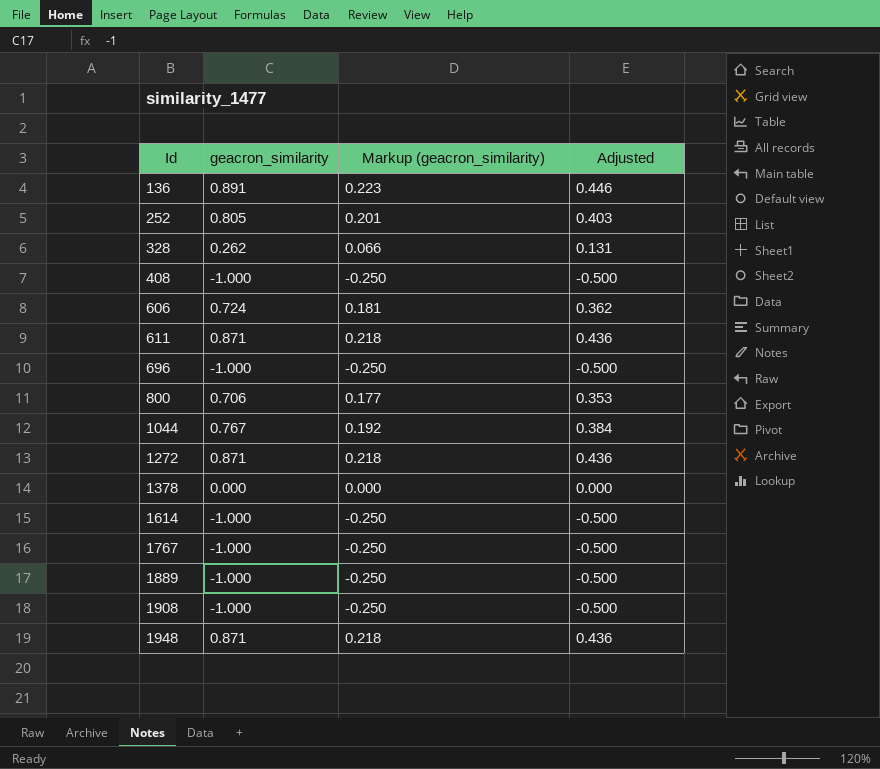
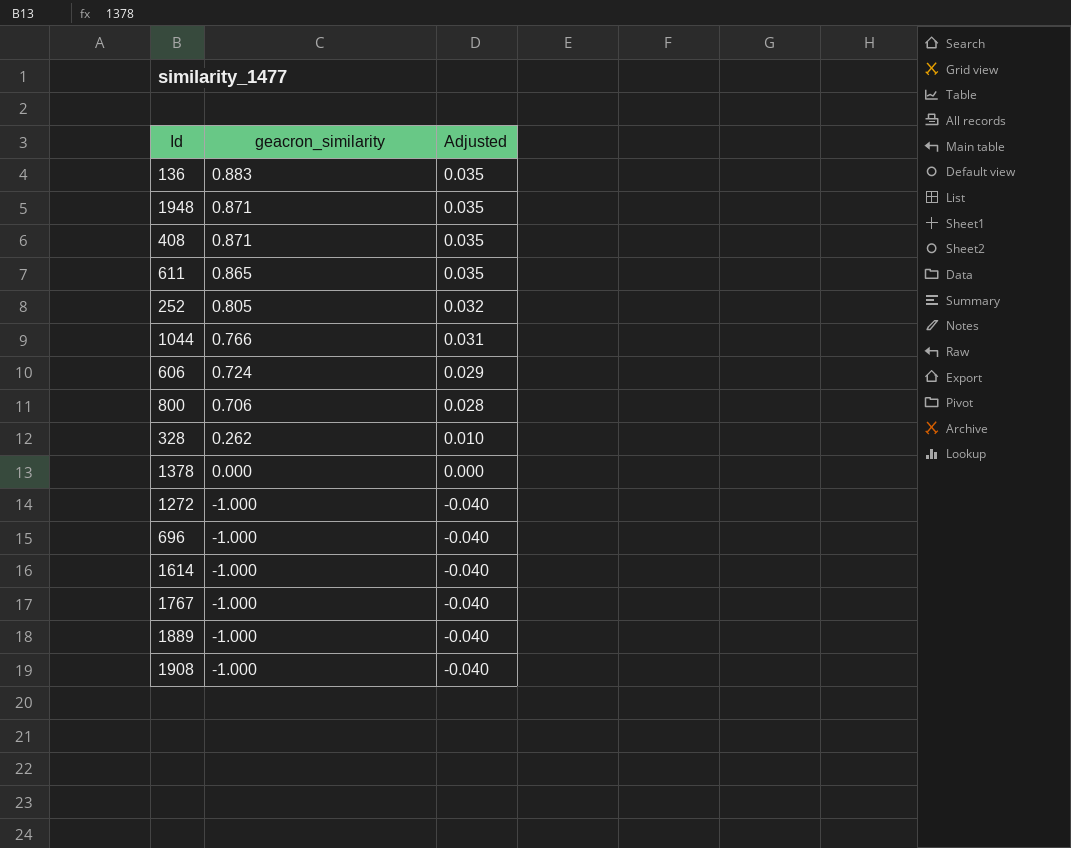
row order: Id ascending -> geacron_similarity descending
column Markup (geacron_similarity) | formula: [geacron_similarity] * 0.25 -> none
column Adjusted | formula: [geacron_similarity] * 0.5 -> [geacron_similarity] * 0.04
136 | geacron_similarity: 0.891 -> 0.883
408 | geacron_similarity: -1.000 -> 0.871
611 | geacron_similarity: 0.871 -> 0.865
1044 | geacron_similarity: 0.767 -> 0.766
1272 | geacron_similarity: 0.871 -> -1.000

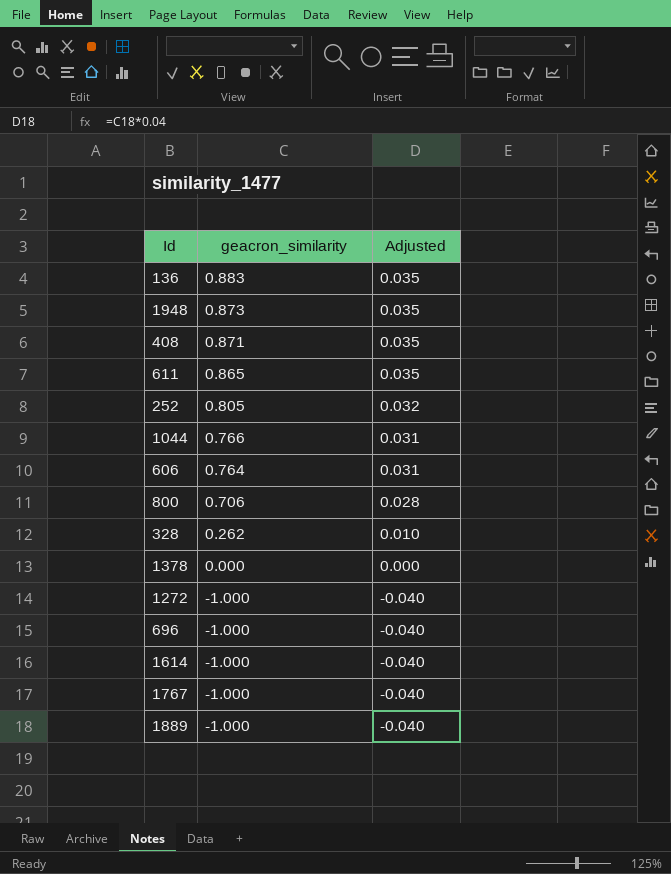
row 1908: -1.000 | -0.040 -> none
1948 | geacron_similarity: 0.871 -> 0.873
606 | geacron_similarity: 0.724 -> 0.764
606 | Adjusted: 0.029 -> 0.031

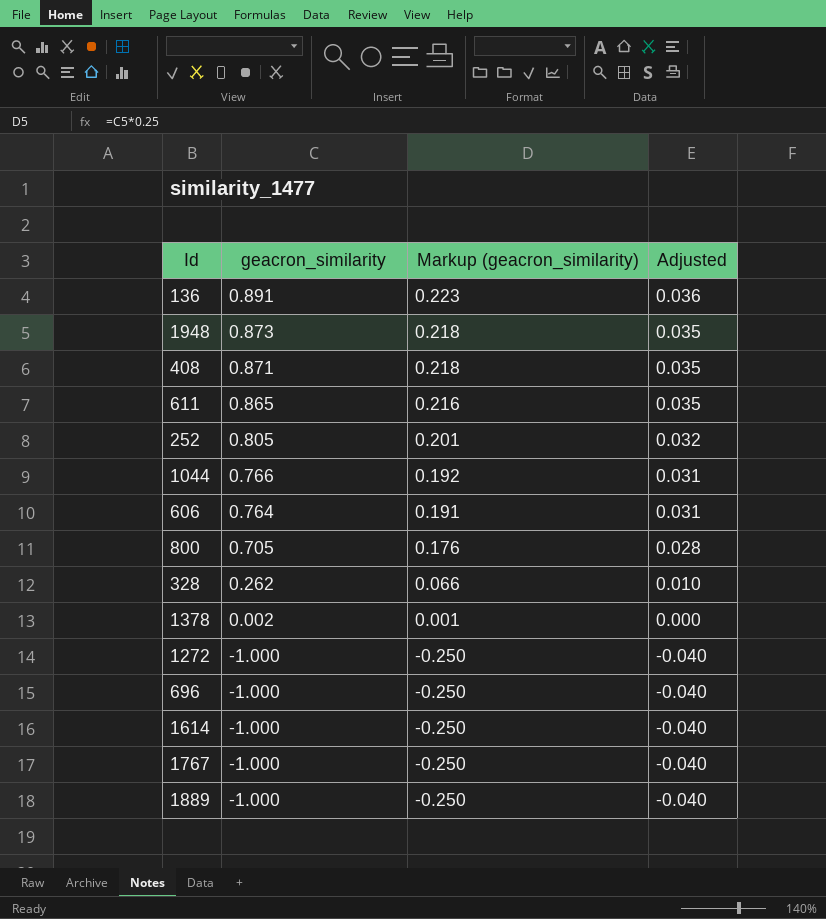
column Markup (geacron_similarity) | formula: none -> [geacron_similarity] * 0.25
136 | geacron_similarity: 0.883 -> 0.891
136 | Adjusted: 0.035 -> 0.036
800 | geacron_similarity: 0.706 -> 0.705
1378 | geacron_similarity: 0.000 -> 0.002

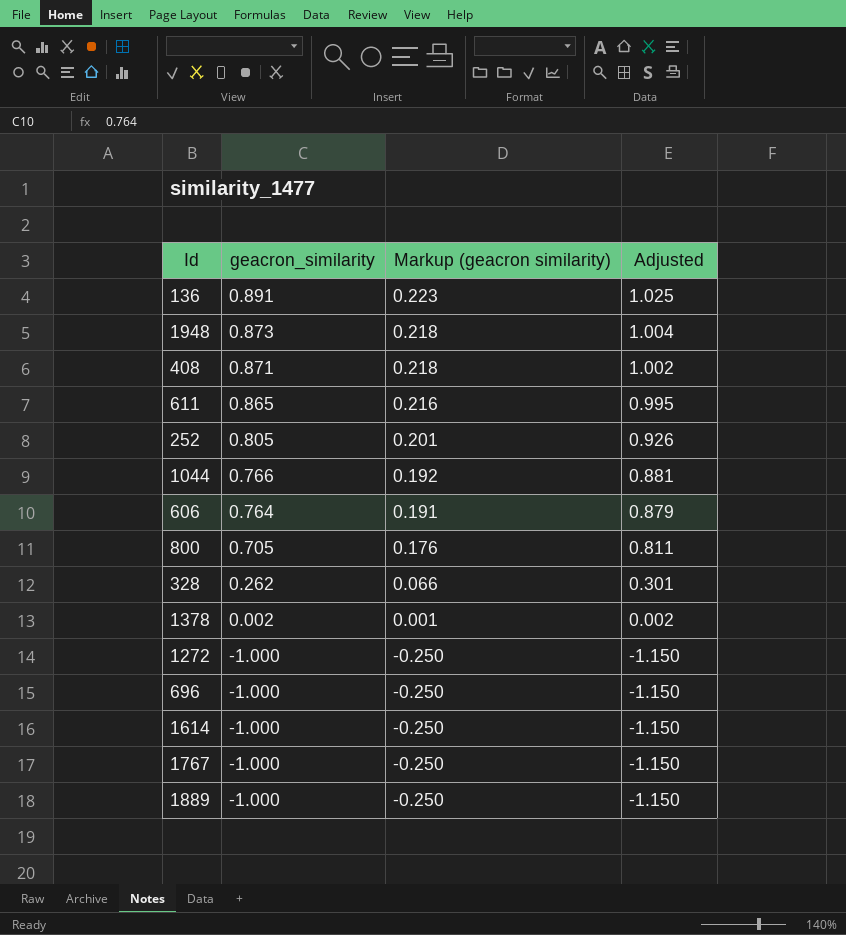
column name: Markup (geacron_similarity) -> Markup (geacron similarity)
column Adjusted | formula: [geacron_similarity] * 0.04 -> [geacron_similarity] * 1.15

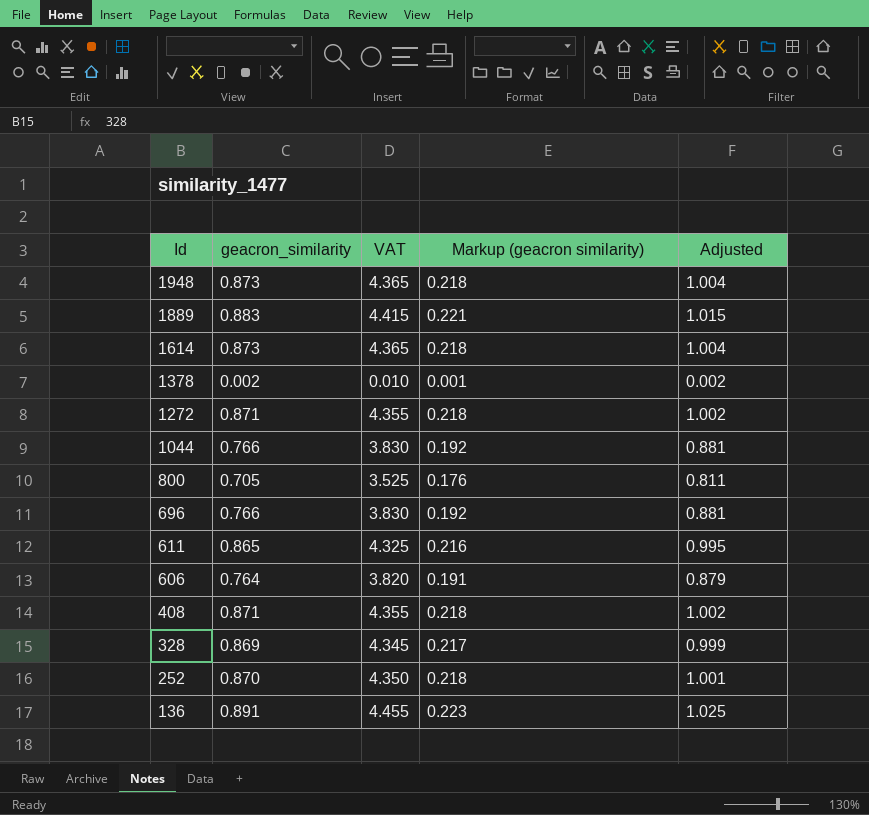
row order: geacron_similarity descending -> Id descending
column VAT | formula: none -> [geacron_similarity] * 5
row 1767: -1.000 | -0.250 | -1.150 -> none
1889 | geacron_similarity: -1.000 -> 0.883
1889 | Markup (geacron similarity): -0.250 -> 0.221
1889 | Adjusted: -1.150 -> 1.015
1614 | geacron_similarity: -1.000 -> 0.873
1614 | Markup (geacron similarity): -0.250 -> 0.218
1614 | Adjusted: -1.150 -> 1.004
1272 | geacron_similarity: -1.000 -> 0.871
1272 | Markup (geacron similarity): -0.250 -> 0.218
1272 | Adjusted: -1.150 -> 1.002
696 | geacron_similarity: -1.000 -> 0.766
696 | Markup (geacron similarity): -0.250 -> 0.192
696 | Adjusted: -1.150 -> 0.881
328 | geacron_similarity: 0.262 -> 0.869
328 | Markup (geacron similarity): 0.066 -> 0.217
328 | Adjusted: 0.301 -> 0.999
252 | geacron_similarity: 0.805 -> 0.870
252 | Markup (geacron similarity): 0.201 -> 0.218
252 | Adjusted: 0.926 -> 1.001

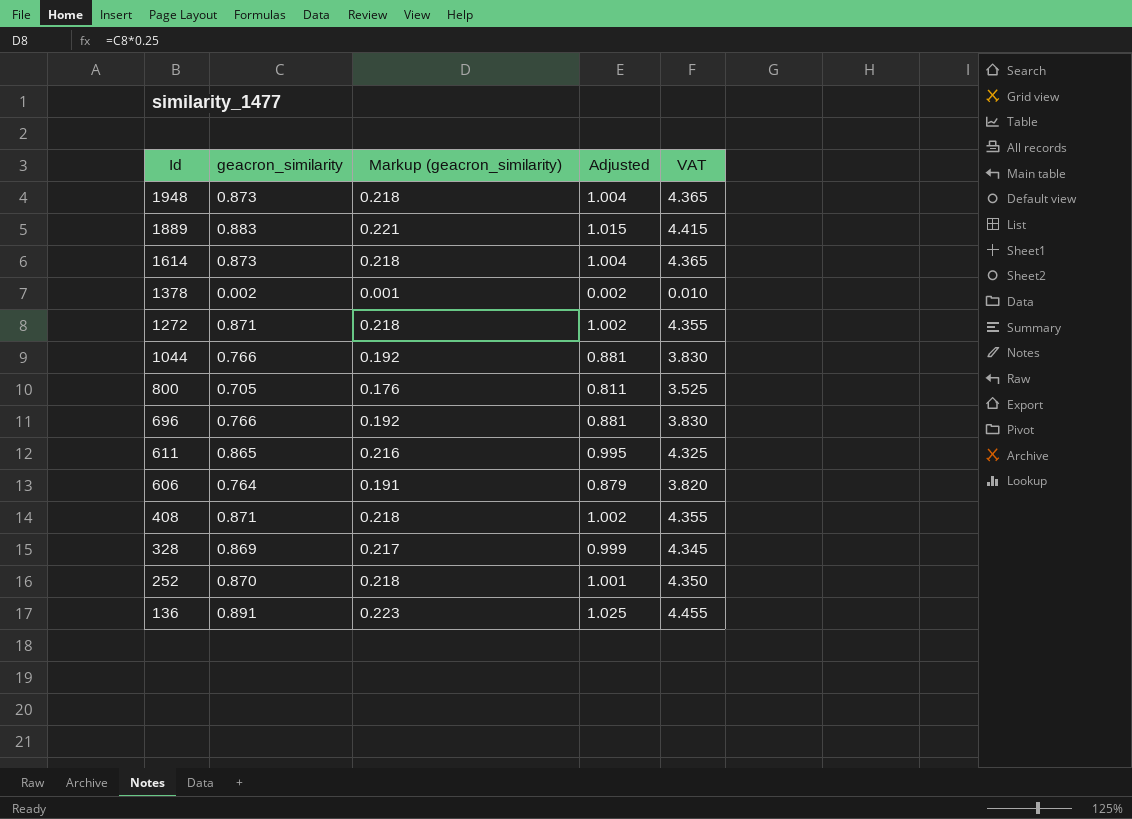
column name: Markup (geacron similarity) -> Markup (geacron_similarity)
column VAT | position: 3 -> 5

